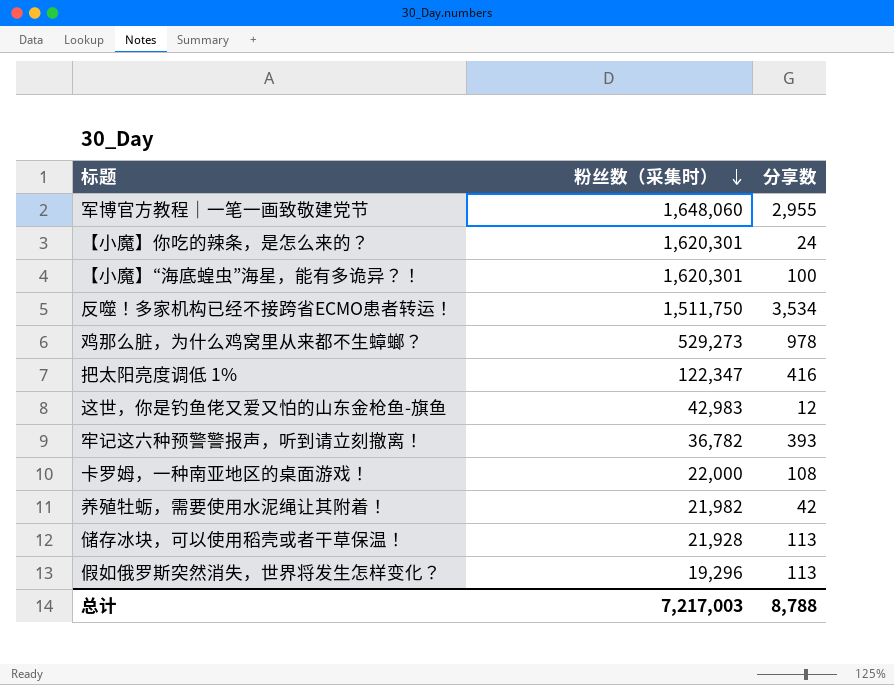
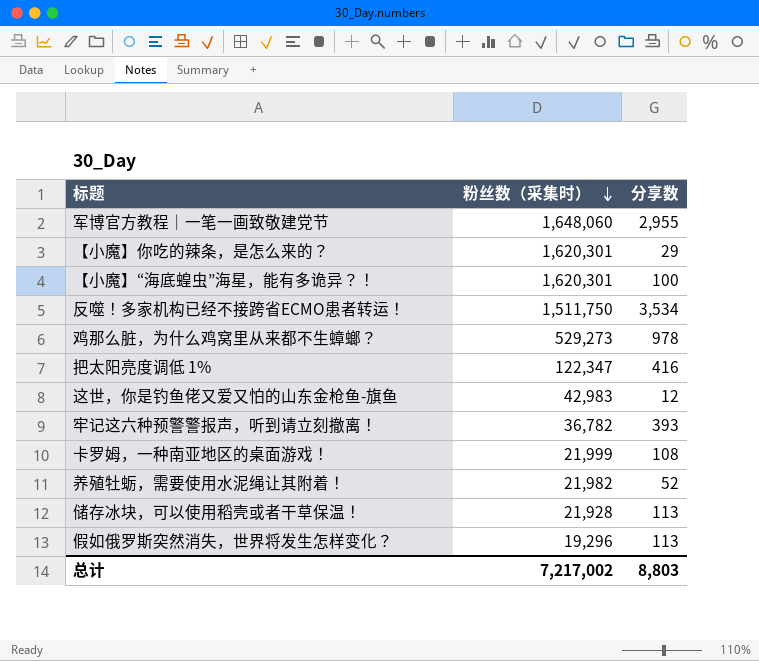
【小魔】你吃的辣条，是怎么来的？ | 分享数: 24 -> 29
卡罗姆，一种南亚地区的桌面游戏！ | 粉丝数（采集时）: 22,000 -> 21,999
养殖牡蛎，需要使用水泥绳让其附着！ | 分享数: 42 -> 52
总计 | 粉丝数（采集时）: 7,217,003 -> 7,217,002
总计 | 分享数: 8,788 -> 8,803

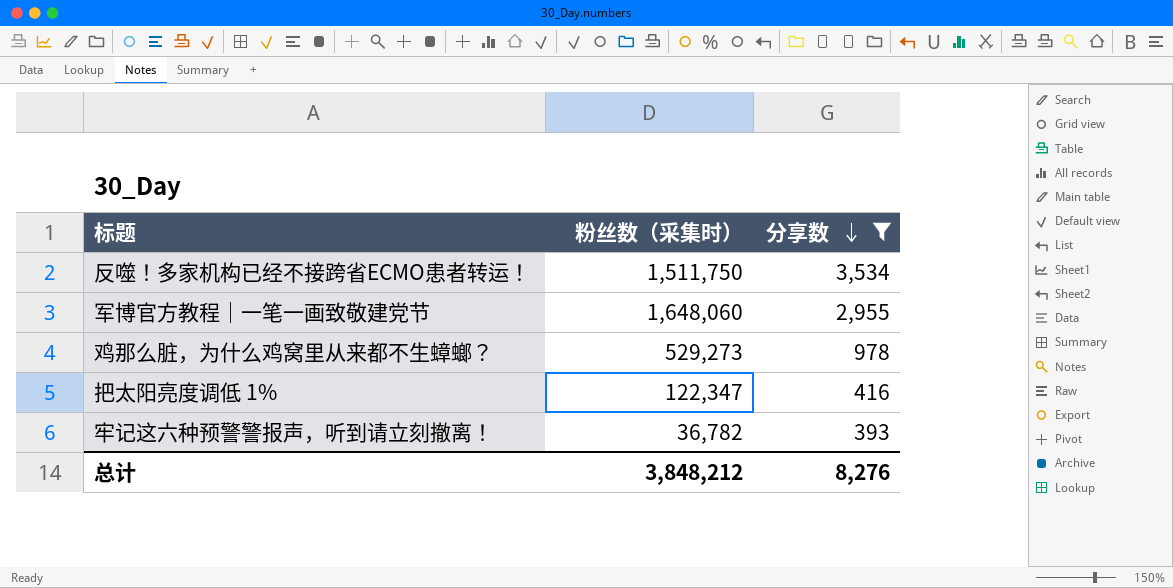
filter: none -> 分享数 >= 393
row order: 粉丝数（采集时） descending -> 分享数 descending
总计 | 粉丝数（采集时）: 7,217,002 -> 3,848,212
总计 | 分享数: 8,803 -> 8,276

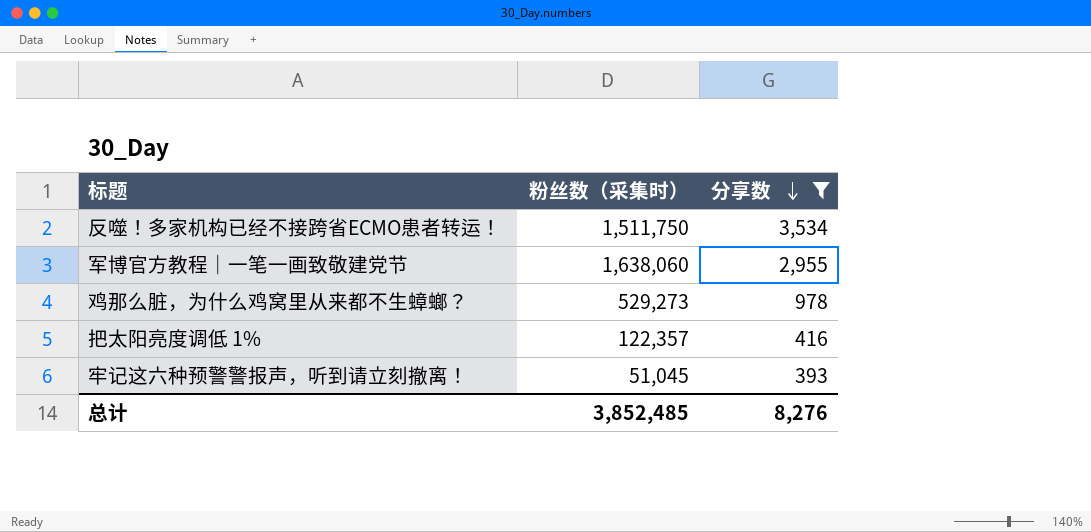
军博官方教程｜一笔一画致敬建党节 | 粉丝数（采集时）: 1,648,060 -> 1,638,060
把太阳亮度调低 1% | 粉丝数（采集时）: 122,347 -> 122,357
牢记这六种预警警报声，听到请立刻撤离！ | 粉丝数（采集时）: 36,782 -> 51,045
总计 | 粉丝数（采集时）: 3,848,212 -> 3,852,485

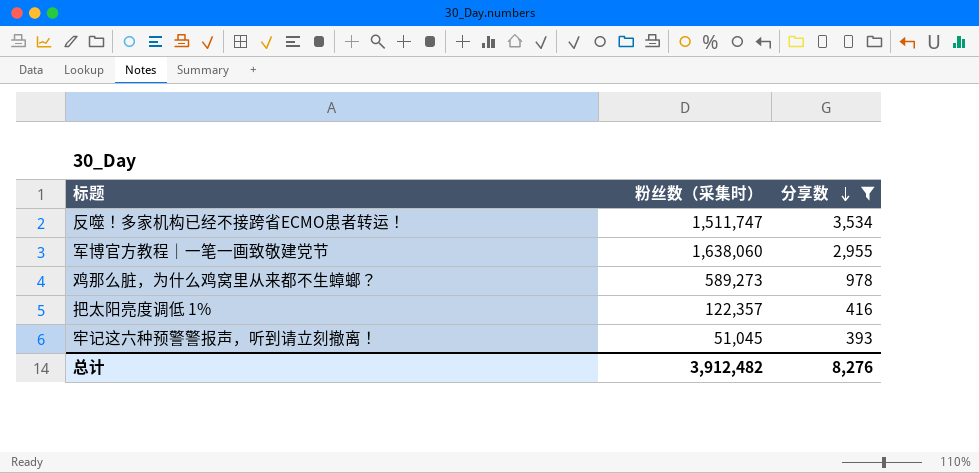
反噬！多家机构已经不接跨省ECMO患者转运！ | 粉丝数（采集时）: 1,511,750 -> 1,511,747
鸡那么脏，为什么鸡窝里从来都不生蟑螂？ | 粉丝数（采集时）: 529,273 -> 589,273
总计 | 粉丝数（采集时）: 3,852,485 -> 3,912,482

